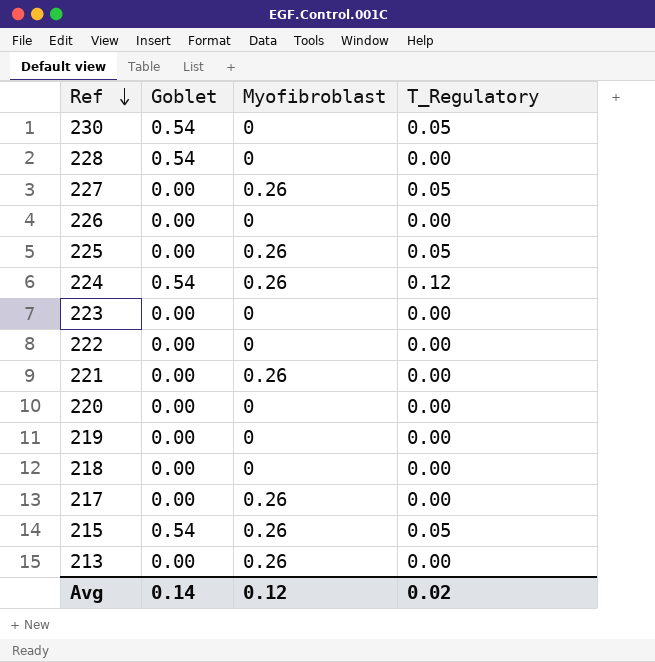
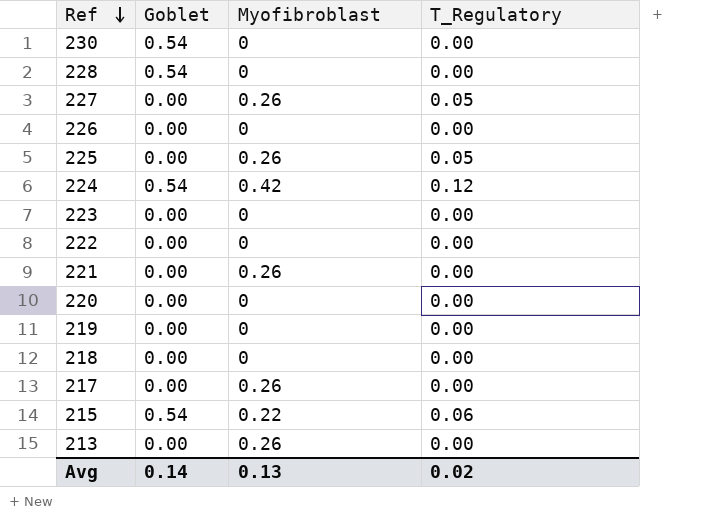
230 | T_Regulatory: 0.05 -> 0.00
224 | Myofibroblast: 0.26 -> 0.42
215 | Myofibroblast: 0.26 -> 0.22
215 | T_Regulatory: 0.05 -> 0.06
Avg | Myofibroblast: 0.12 -> 0.13

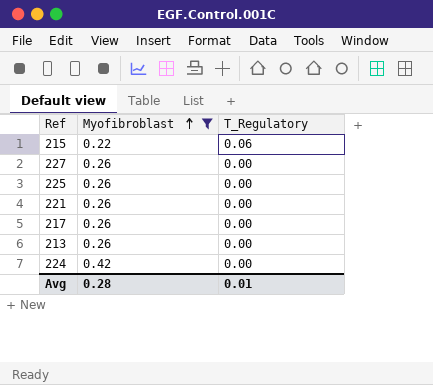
filter: none -> Myofibroblast != 0
row order: Ref descending -> Myofibroblast ascending
column Goblet | position: 2 -> none
227 | T_Regulatory: 0.05 -> 0.00
225 | T_Regulatory: 0.05 -> 0.00
224 | T_Regulatory: 0.12 -> 0.00
Avg | Myofibroblast: 0.13 -> 0.28
Avg | T_Regulatory: 0.02 -> 0.01

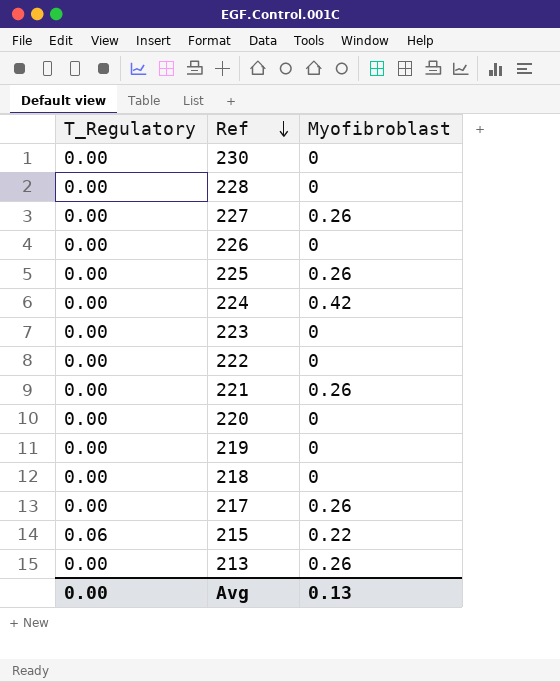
filter: Myofibroblast != 0 -> none
row order: Myofibroblast ascending -> Ref descending
column T_Regulatory | position: 3 -> 1
Avg | T_Regulatory: 0.01 -> 0.00
Avg | Myofibroblast: 0.28 -> 0.13

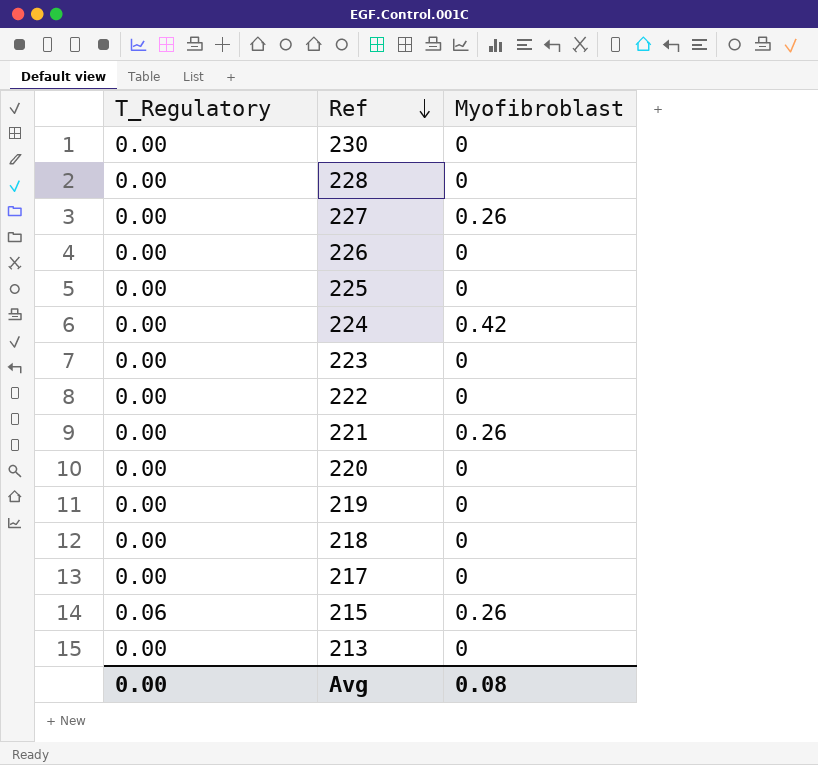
225 | Myofibroblast: 0.26 -> 0
217 | Myofibroblast: 0.26 -> 0
215 | Myofibroblast: 0.22 -> 0.26
213 | Myofibroblast: 0.26 -> 0
Avg | Myofibroblast: 0.13 -> 0.08

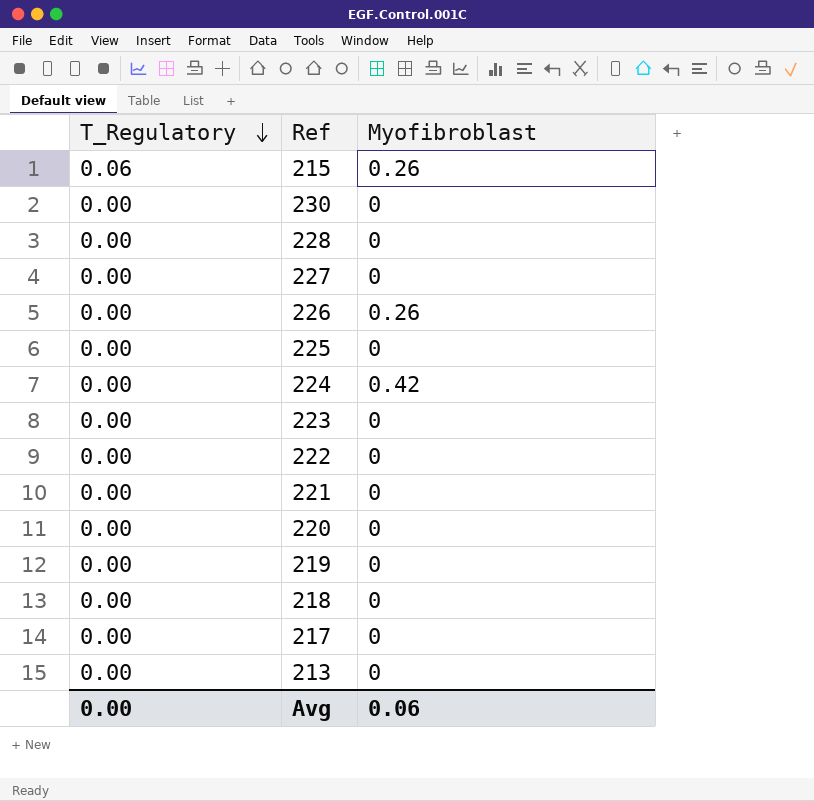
row order: Ref descending -> T_Regulatory descending
227 | Myofibroblast: 0.26 -> 0
226 | Myofibroblast: 0 -> 0.26
221 | Myofibroblast: 0.26 -> 0
Avg | Myofibroblast: 0.08 -> 0.06

